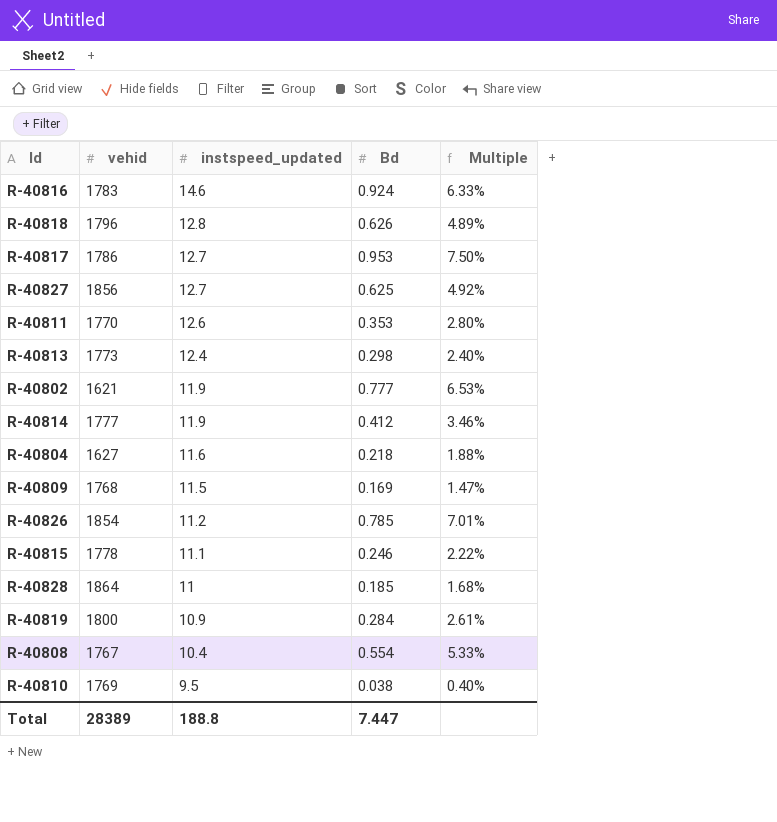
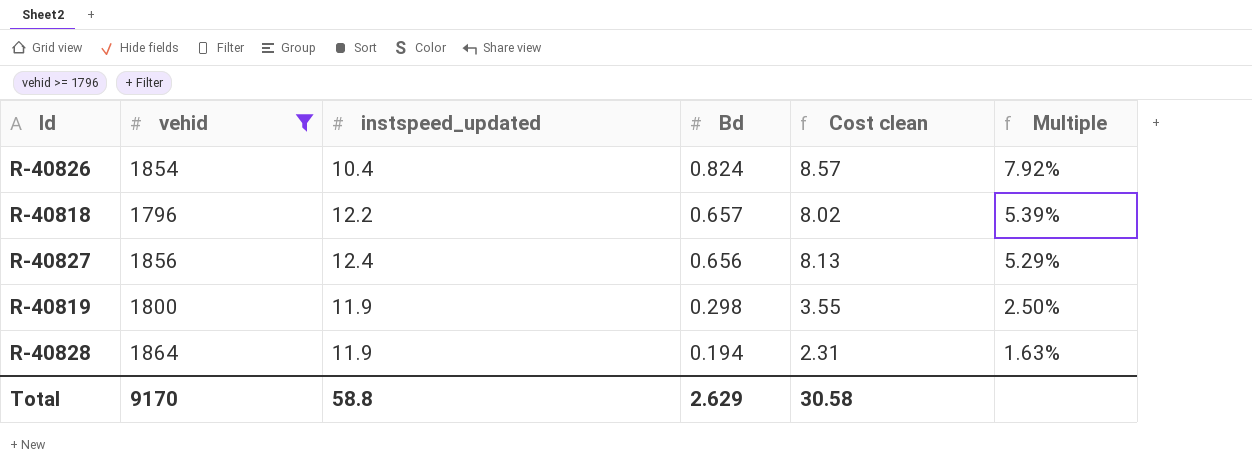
filter: none -> vehid >= 1796
row order: instspeed_updated descending -> Bd descending
column Cost clean | formula: none -> [instspeed_updated] * [Bd]
R-40826 | instspeed_updated: 11.2 -> 10.4
R-40826 | Bd: 0.785 -> 0.824
R-40826 | Multiple: 7.01% -> 7.92%
R-40818 | instspeed_updated: 12.8 -> 12.2
R-40818 | Bd: 0.626 -> 0.657
R-40818 | Multiple: 4.89% -> 5.39%
R-40827 | instspeed_updated: 12.7 -> 12.4
R-40827 | Bd: 0.625 -> 0.656
R-40827 | Multiple: 4.92% -> 5.29%
R-40819 | instspeed_updated: 10.9 -> 11.9
R-40819 | Bd: 0.284 -> 0.298
R-40819 | Multiple: 2.61% -> 2.50%
R-40828 | instspeed_updated: 11 -> 11.9
R-40828 | Bd: 0.185 -> 0.194
R-40828 | Multiple: 1.68% -> 1.63%
Total | vehid: 28389 -> 9170
Total | instspeed_updated: 188.8 -> 58.8
Total | Bd: 7.447 -> 2.629

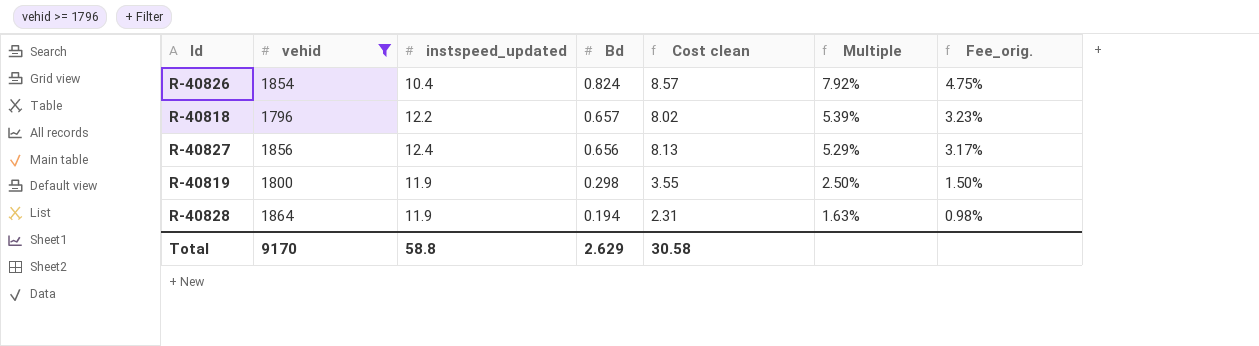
column Fee_orig. | formula: none -> [Multiple] * 0.6

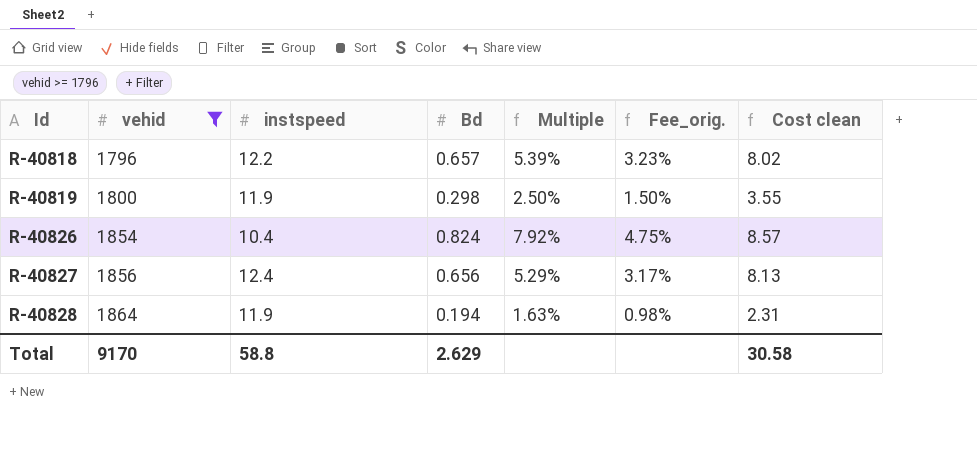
row order: Bd descending -> Id ascending
column name: instspeed_updated -> instspeed
column Cost clean | position: 5 -> 7

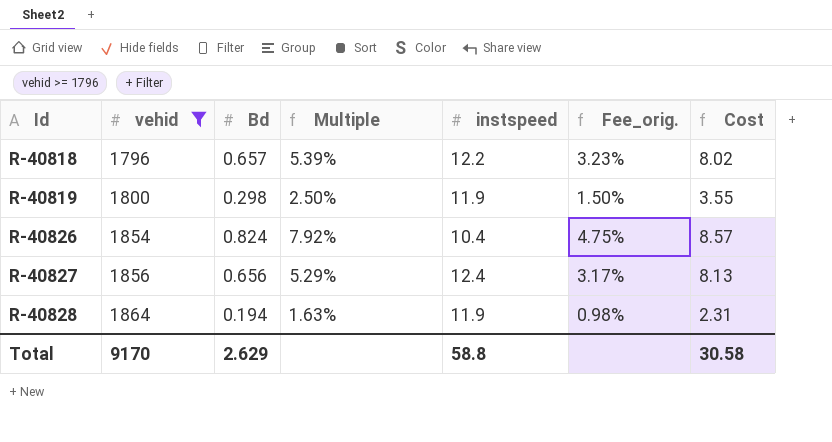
column instspeed | position: 3 -> 5
column name: Cost clean -> Cost

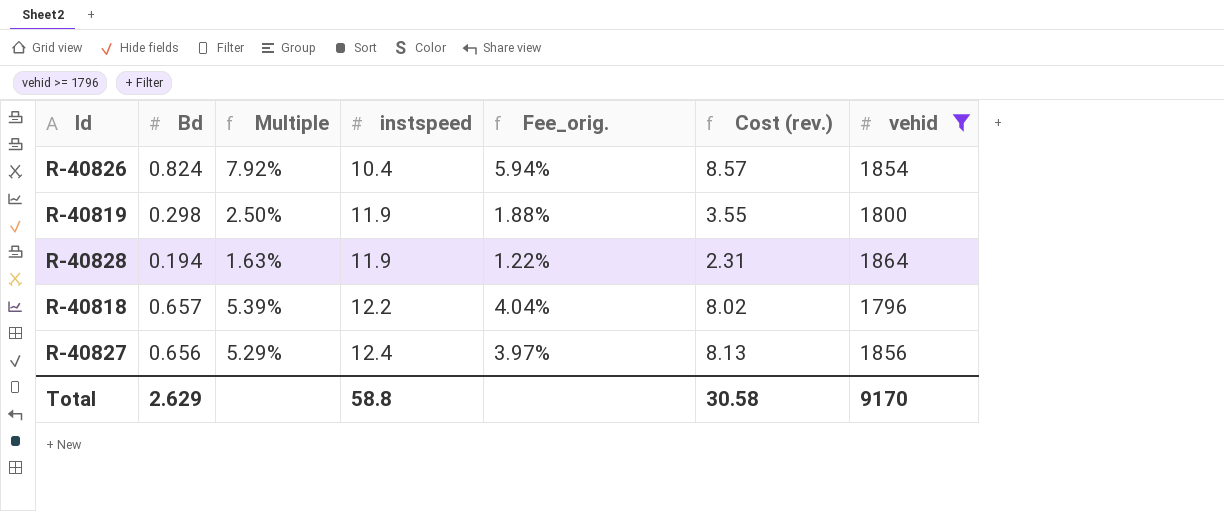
row order: Id ascending -> instspeed ascending
column Fee_orig. | formula: [Multiple] * 0.6 -> [Multiple] * 0.75
column name: Cost -> Cost (rev.)
column vehid | position: 2 -> 7

